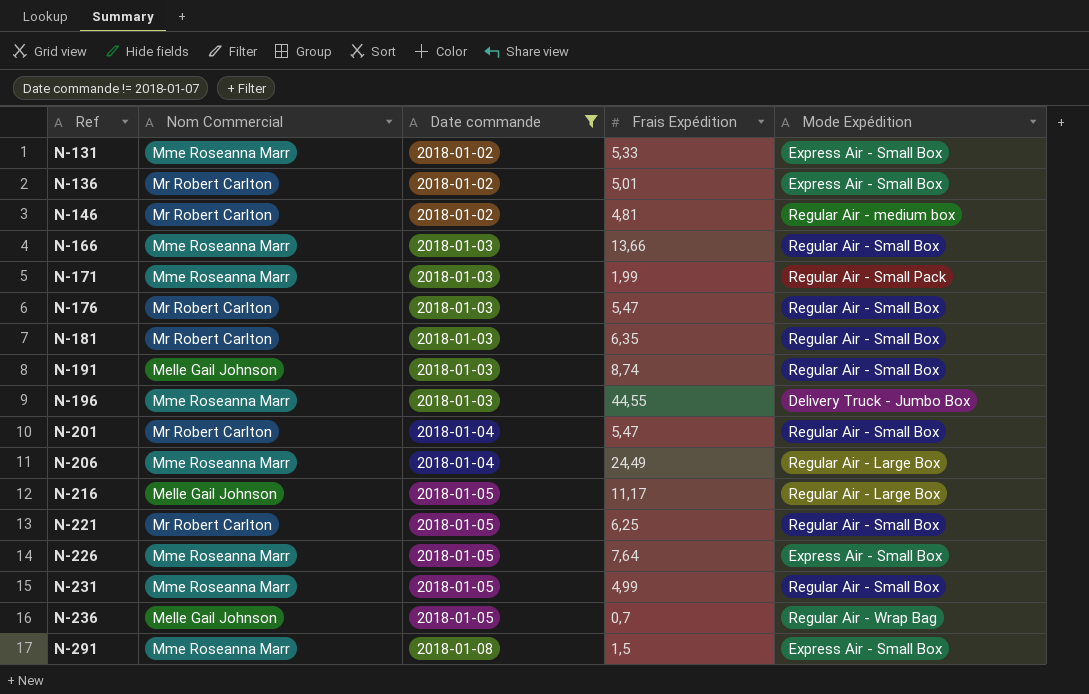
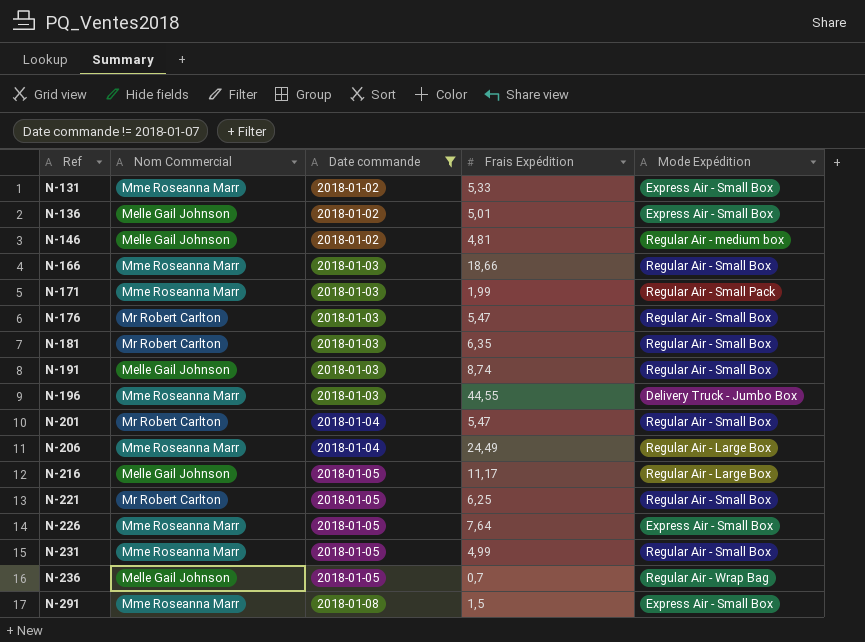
N-136 | Nom Commercial: Mr Robert Carlton -> Melle Gail Johnson
N-146 | Nom Commercial: Mr Robert Carlton -> Melle Gail Johnson
N-166 | Frais Expédition: 13,66 -> 18,66

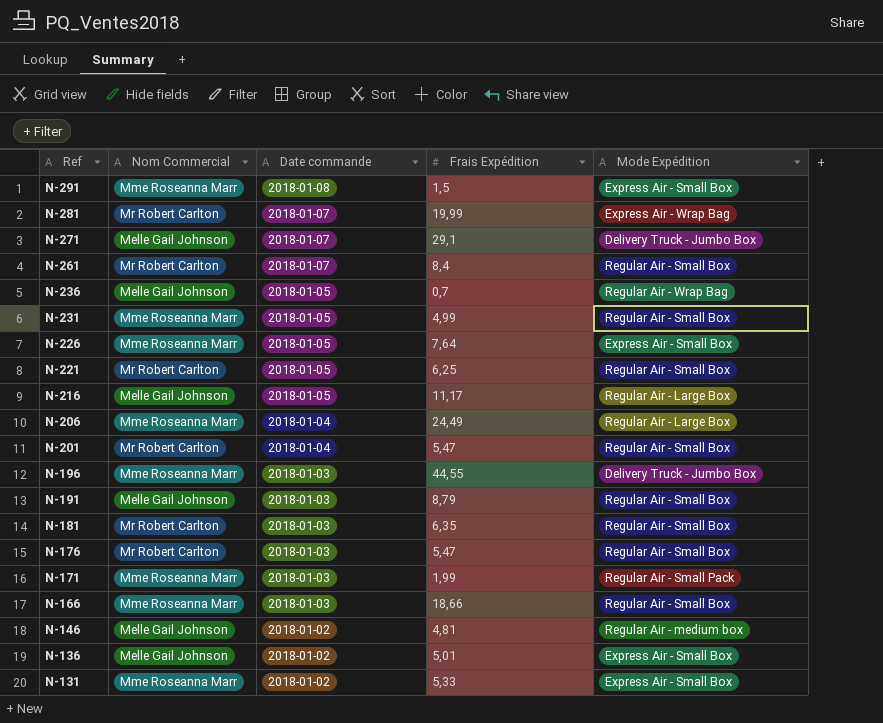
filter: Date commande != 2018-01-07 -> none
row order: Ref ascending -> Ref descending
N-191 | Frais Expédition: 8,74 -> 8,79

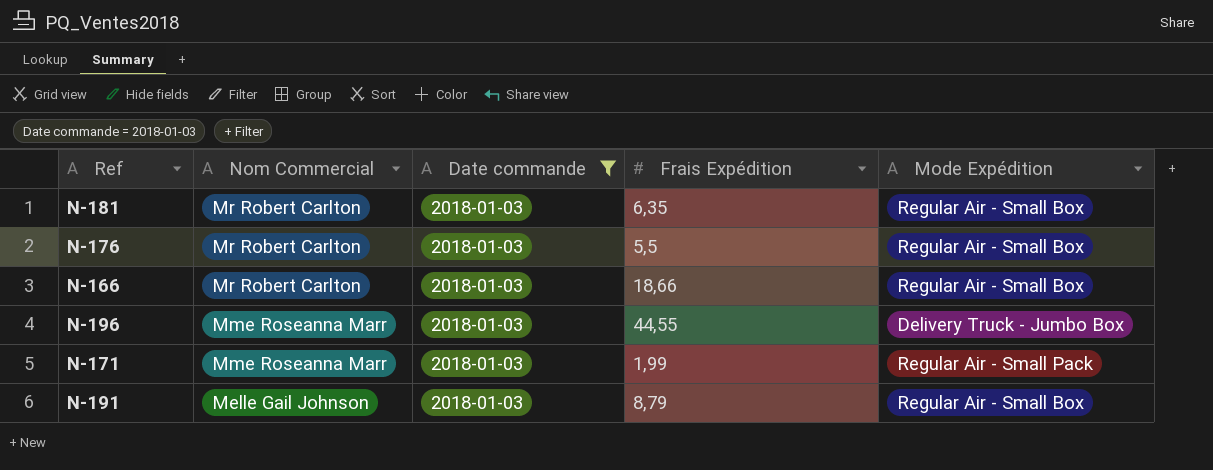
filter: none -> Date commande = 2018-01-03
row order: Ref descending -> Nom Commercial descending
N-176 | Frais Expédition: 5,47 -> 5,5
N-166 | Nom Commercial: Mme Roseanna Marr -> Mr Robert Carlton

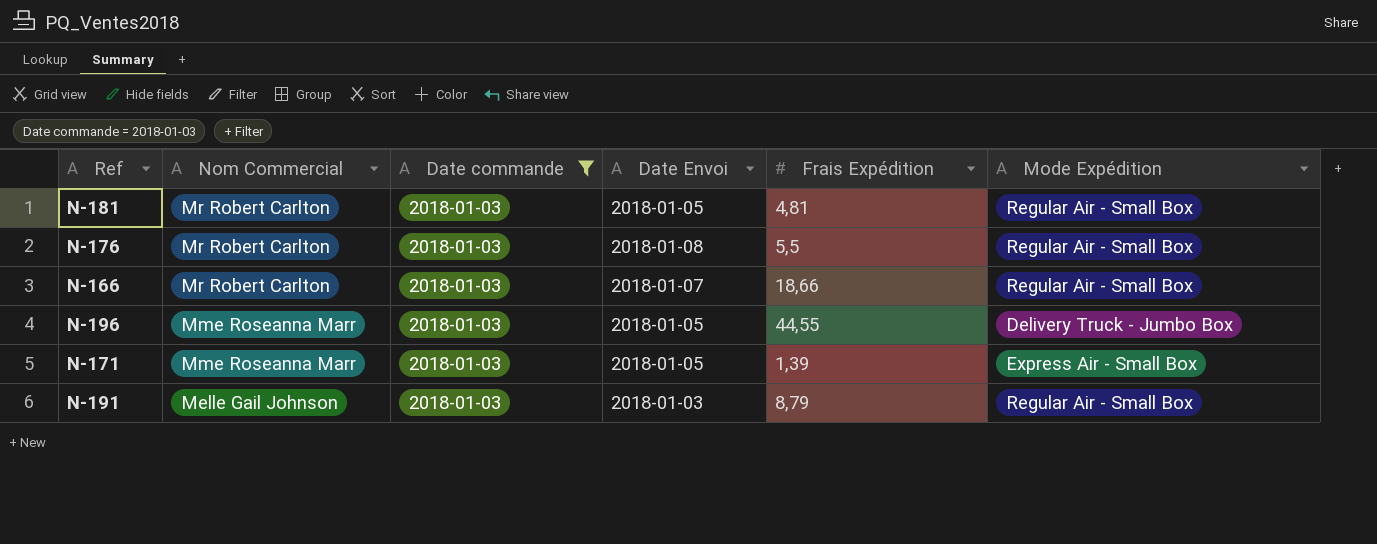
column Date Envoi | position: none -> 4
N-181 | Frais Expédition: 6,35 -> 4,81
N-171 | Frais Expédition: 1,99 -> 1,39
N-171 | Mode Expédition: Regular Air - Small Pack -> Express Air - Small Box

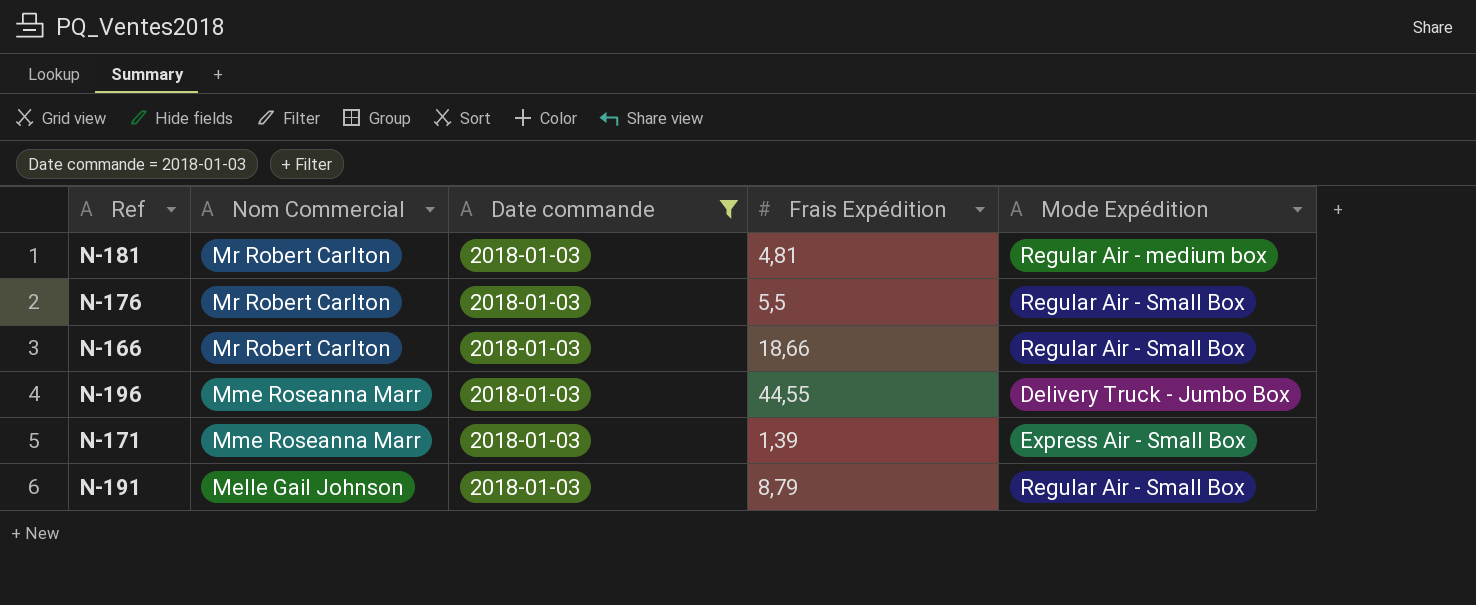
column Date Envoi | position: 4 -> none
N-181 | Mode Expédition: Regular Air - Small Box -> Regular Air - medium box

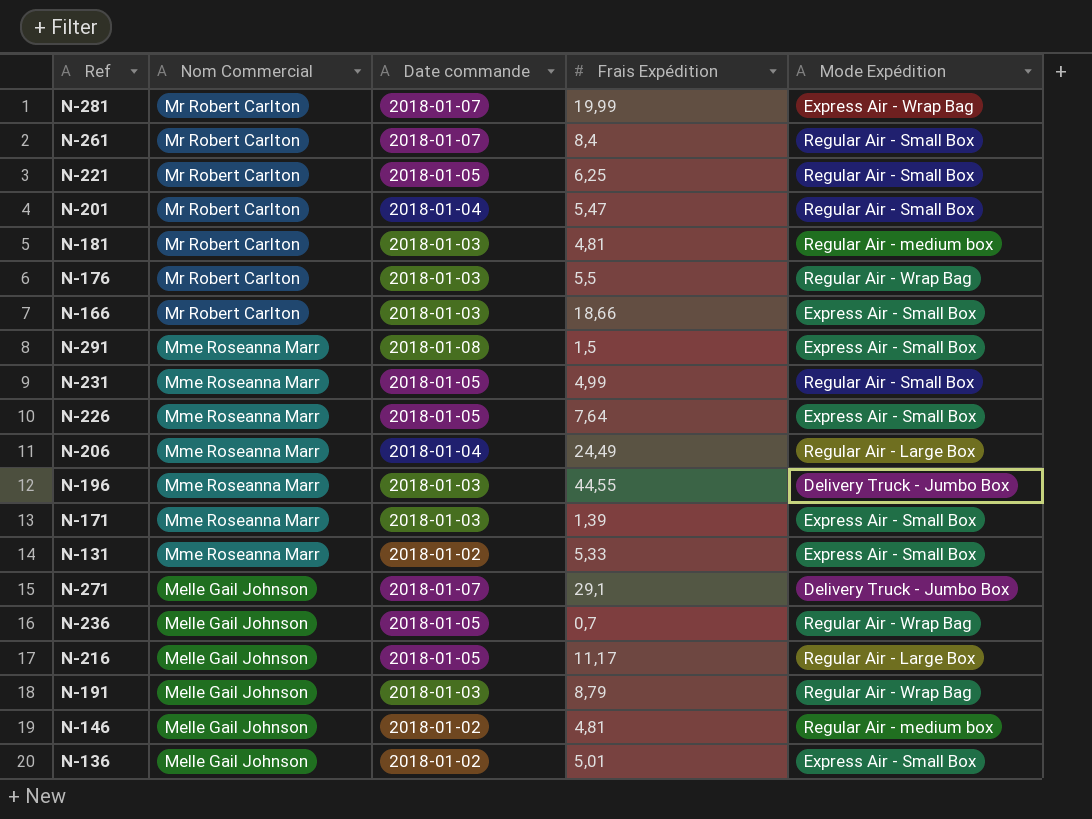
filter: Date commande = 2018-01-03 -> none
N-176 | Mode Expédition: Regular Air - Small Box -> Regular Air - Wrap Bag
N-166 | Mode Expédition: Regular Air - Small Box -> Express Air - Small Box
N-191 | Mode Expédition: Regular Air - Small Box -> Regular Air - Wrap Bag

